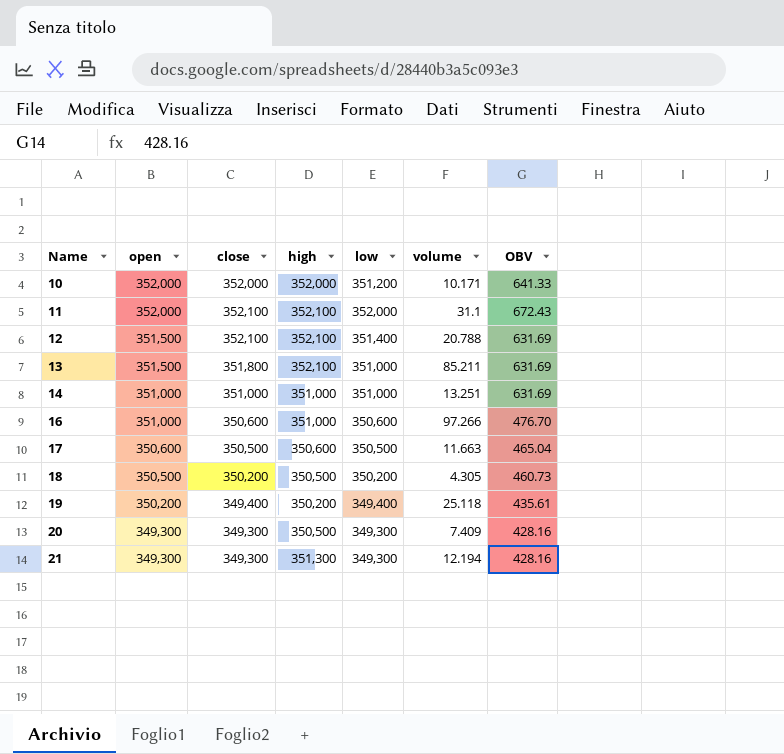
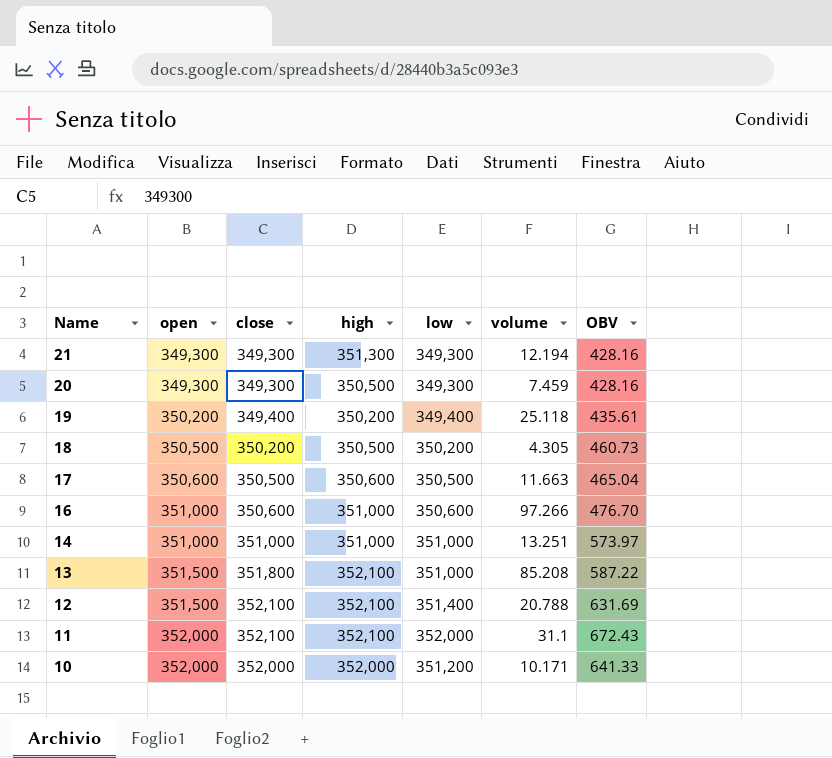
row order: Name ascending -> Name descending
20 | volume: 7.409 -> 7.459
14 | OBV: 631.69 -> 573.97
13 | volume: 85.211 -> 85.208
13 | OBV: 631.69 -> 587.22

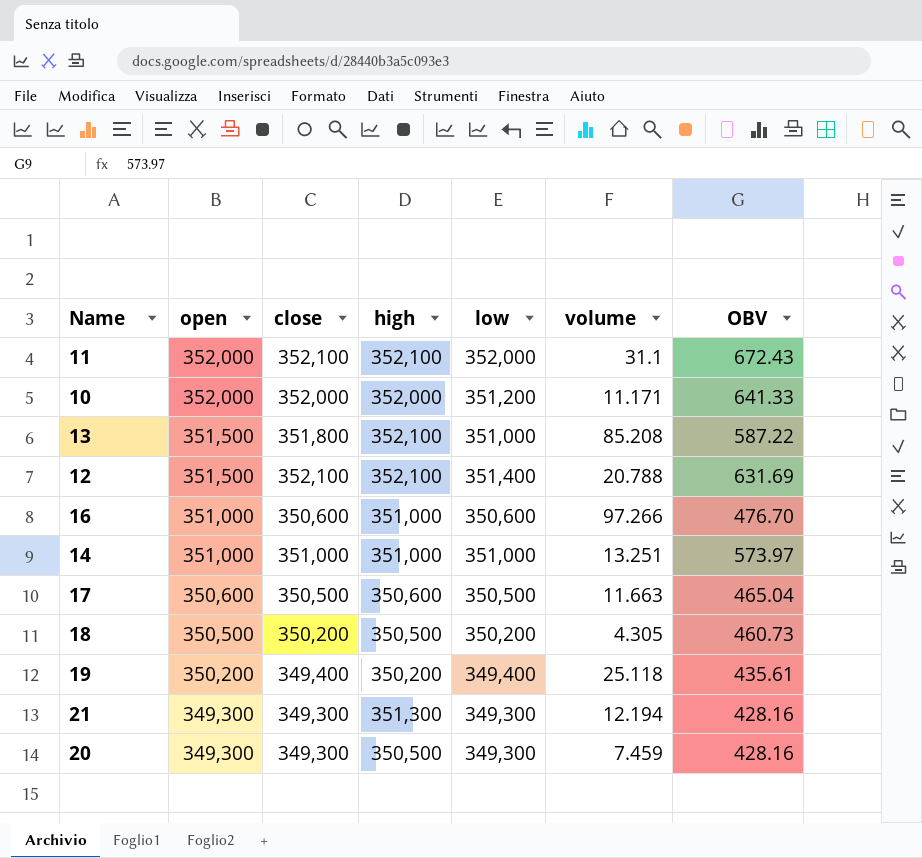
row order: Name descending -> open descending
10 | volume: 10.171 -> 11.171

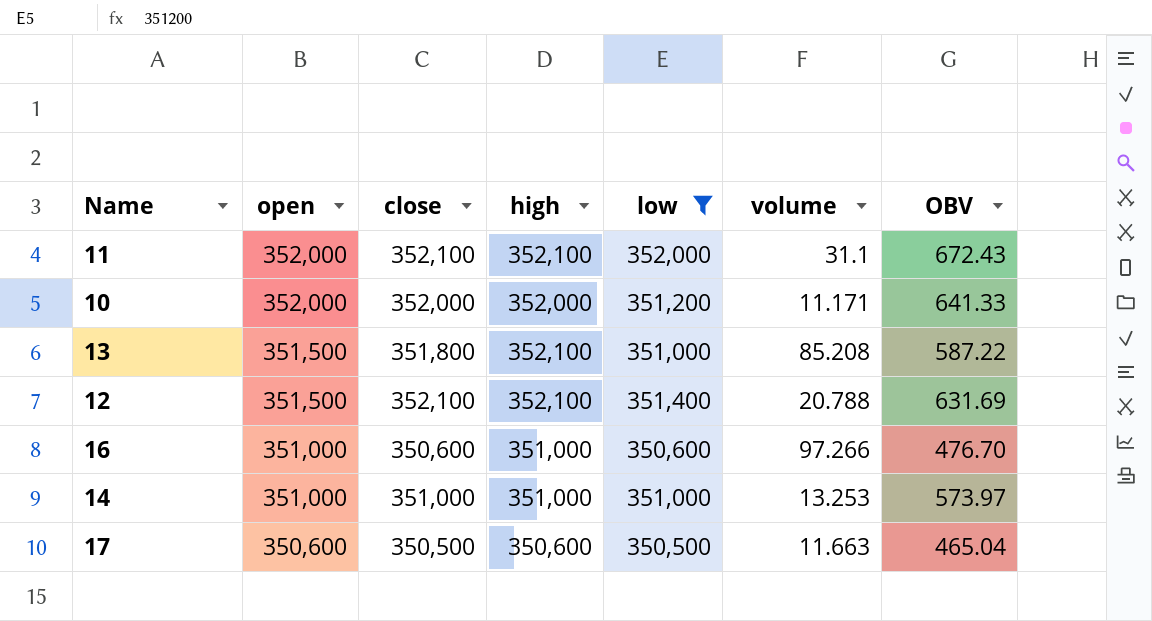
filter: none -> low >= 350,500
14 | volume: 13.251 -> 13.253

